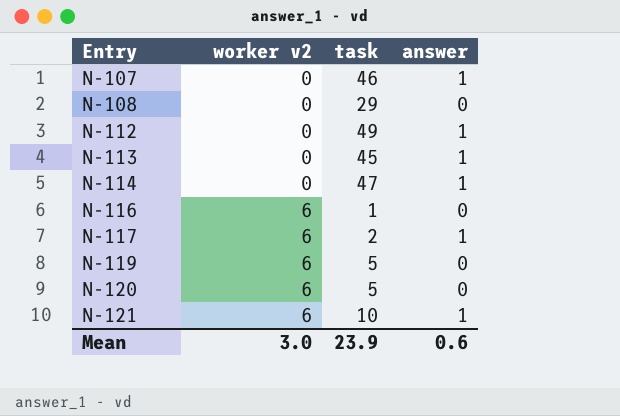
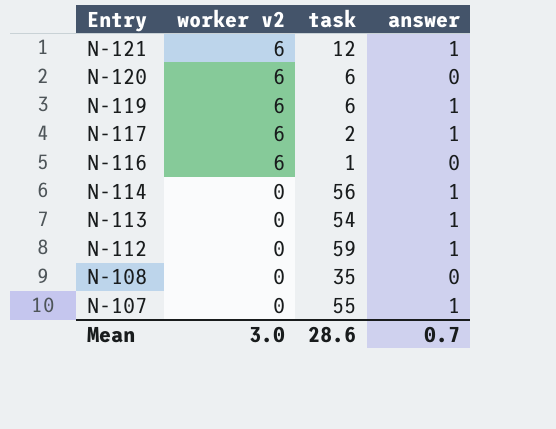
row order: Entry ascending -> Entry descending
N-121 | task: 10 -> 12
N-120 | task: 5 -> 6
N-119 | task: 5 -> 6
N-119 | answer: 0 -> 1
N-114 | task: 47 -> 56
N-113 | task: 45 -> 54
N-112 | task: 49 -> 59
N-108 | task: 29 -> 35
N-107 | task: 46 -> 55
Mean | task: 23.9 -> 28.6
Mean | answer: 0.6 -> 0.7

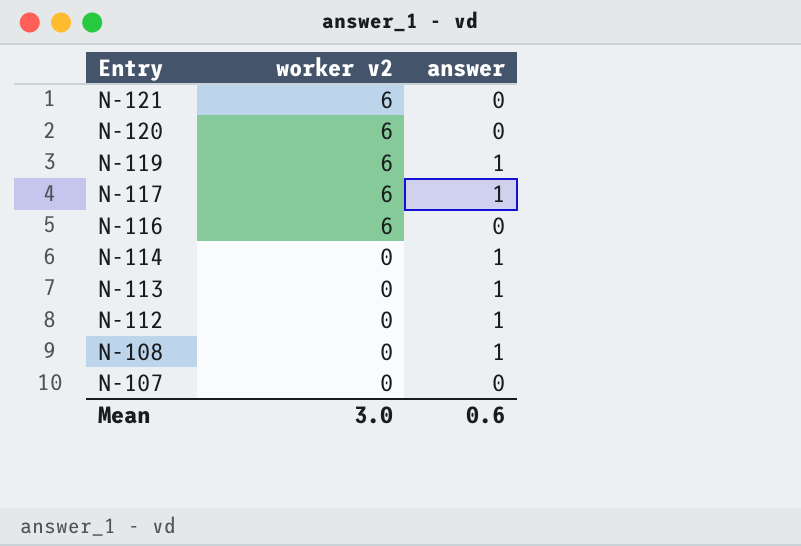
column task | position: 3 -> none
N-121 | answer: 1 -> 0
N-108 | answer: 0 -> 1
N-107 | answer: 1 -> 0
Mean | answer: 0.7 -> 0.6

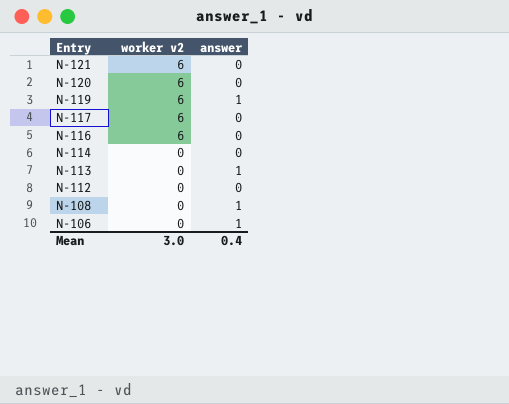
row N-107: 0 | 0 -> none
N-117 | answer: 1 -> 0
N-114 | answer: 1 -> 0
N-112 | answer: 1 -> 0
row N-106: none -> 0 | 1
Mean | answer: 0.6 -> 0.4

